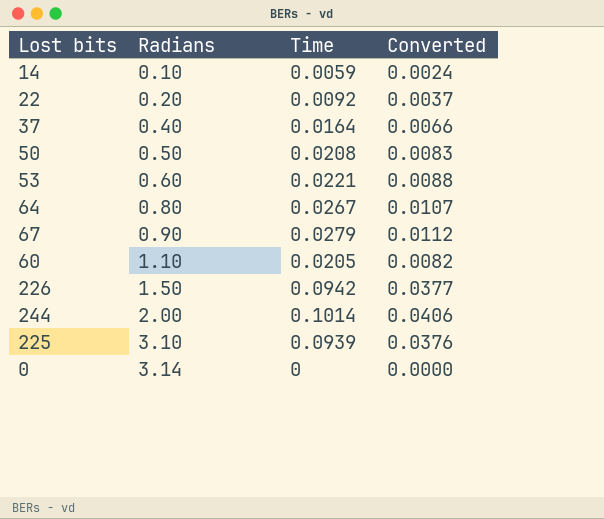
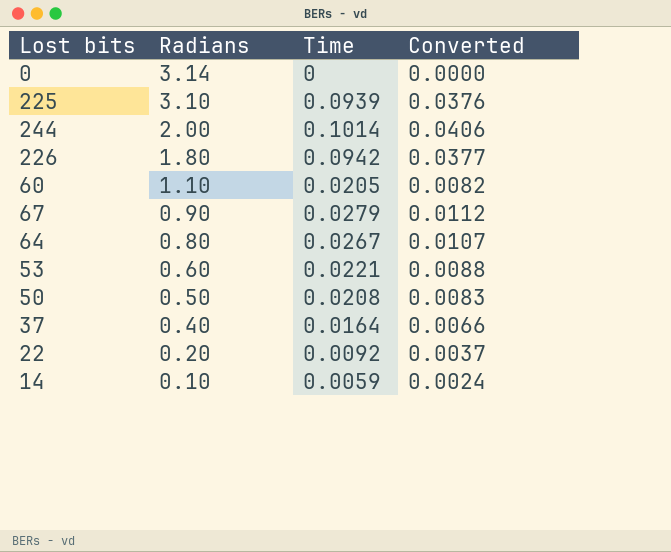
row order: Radians ascending -> Radians descending
226 | Radians: 1.50 -> 1.80

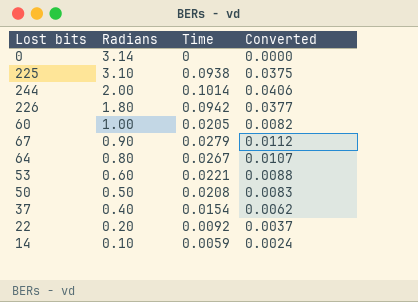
225 | Time: 0.0939 -> 0.0938
225 | Converted: 0.0376 -> 0.0375
60 | Radians: 1.10 -> 1.00
37 | Time: 0.0164 -> 0.0154
37 | Converted: 0.0066 -> 0.0062

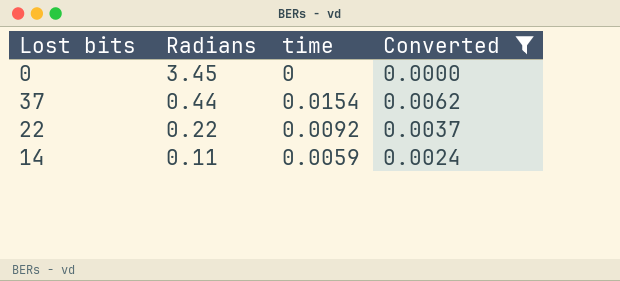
filter: none -> Converted <= 0.0062
column name: Time -> time
0 | Radians: 3.14 -> 3.45
37 | Radians: 0.40 -> 0.44
22 | Radians: 0.20 -> 0.22
14 | Radians: 0.10 -> 0.11

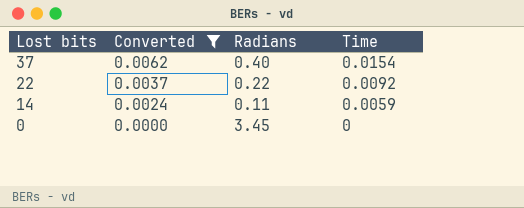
row order: Radians descending -> Lost bits descending
column Converted | position: 4 -> 2
column name: time -> Time
37 | Radians: 0.44 -> 0.40

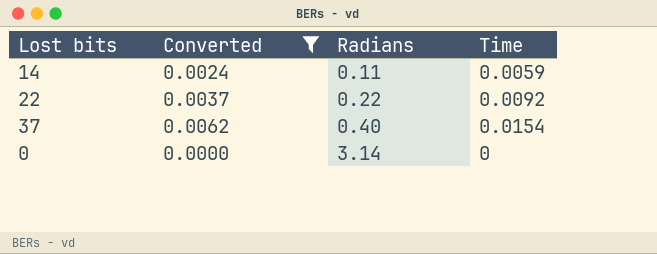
row order: Lost bits descending -> Radians ascending
0 | Radians: 3.45 -> 3.14

